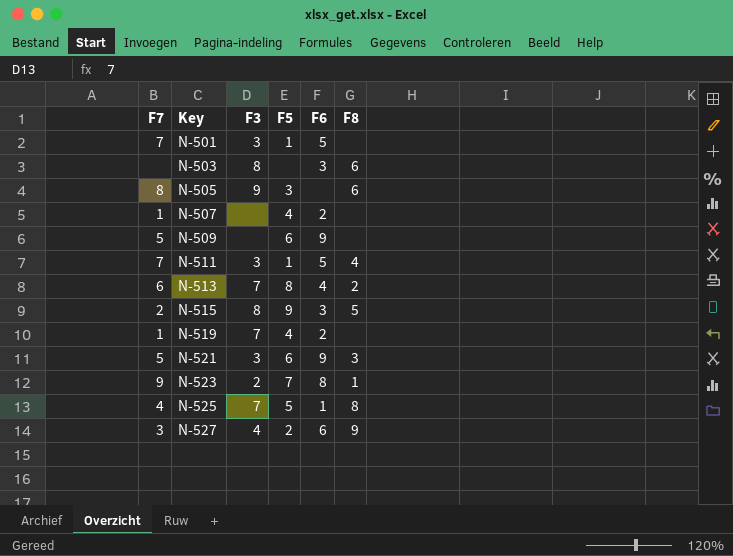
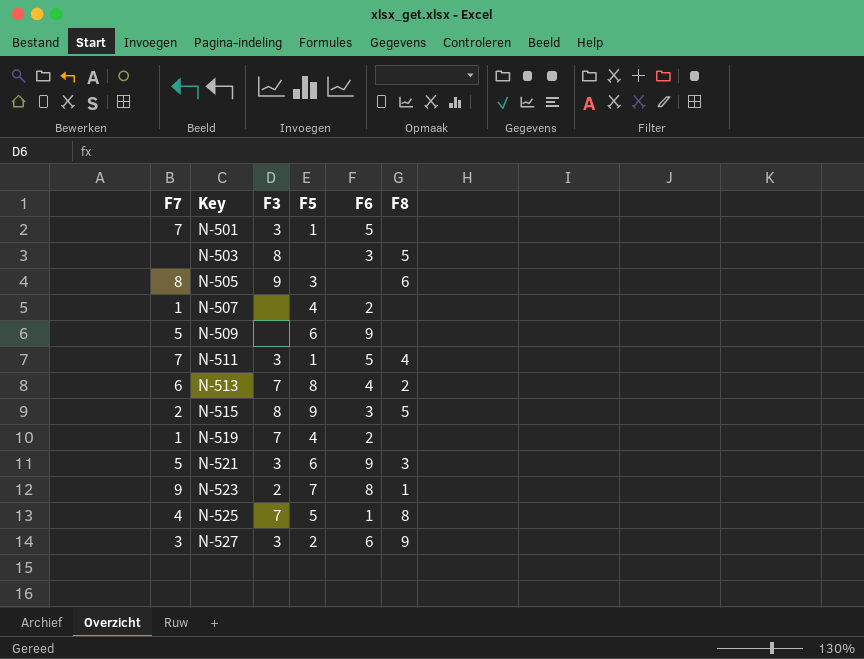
N-503 | F8: 6 -> 5
N-527 | F3: 4 -> 3

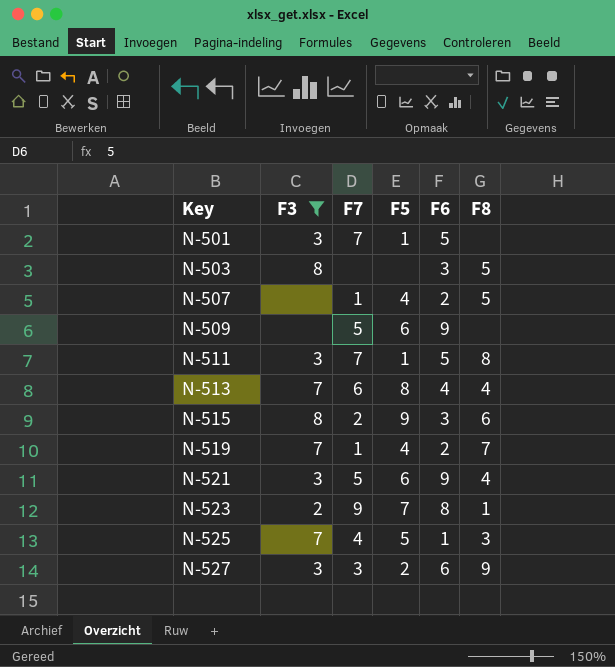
filter: none -> F3 != 9
column F7 | position: 1 -> 3
N-507 | F8: none -> 5
N-511 | F8: 4 -> 8
N-513 | F8: 2 -> 4
N-515 | F8: 5 -> 6
N-519 | F8: none -> 7
N-521 | F8: 3 -> 4
N-525 | F8: 8 -> 3

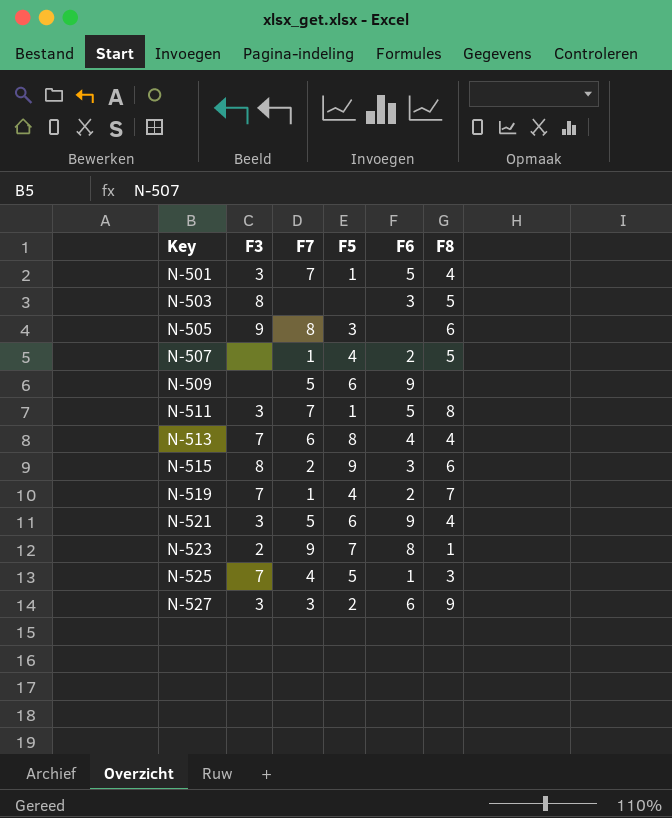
filter: F3 != 9 -> none
N-501 | F8: none -> 4

